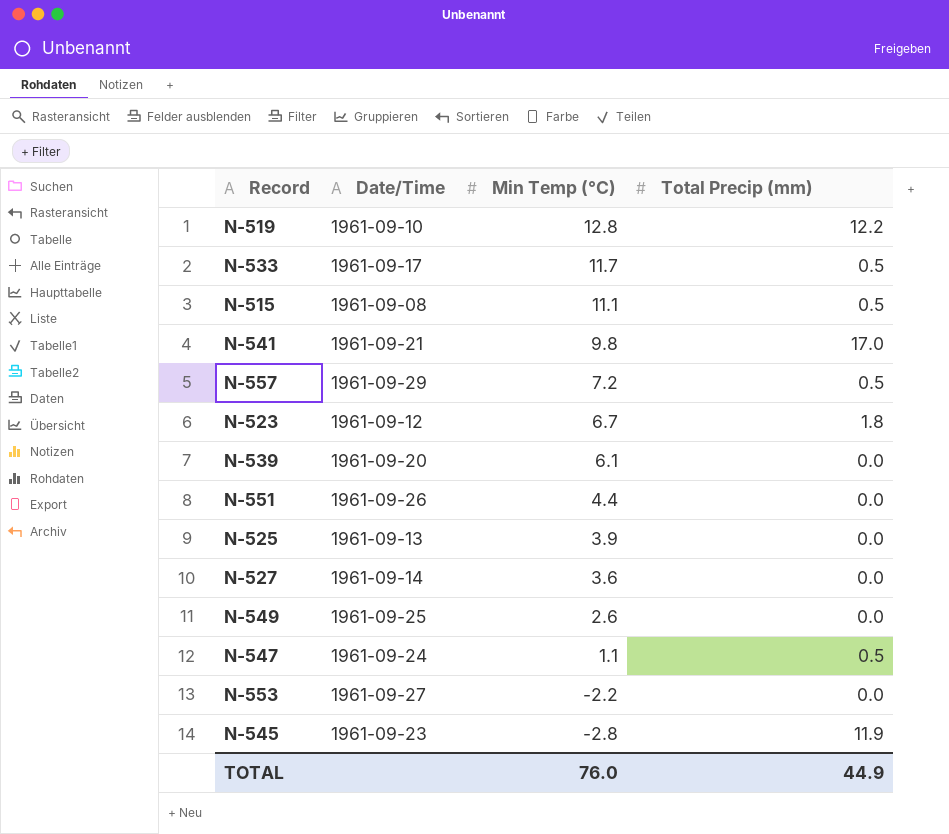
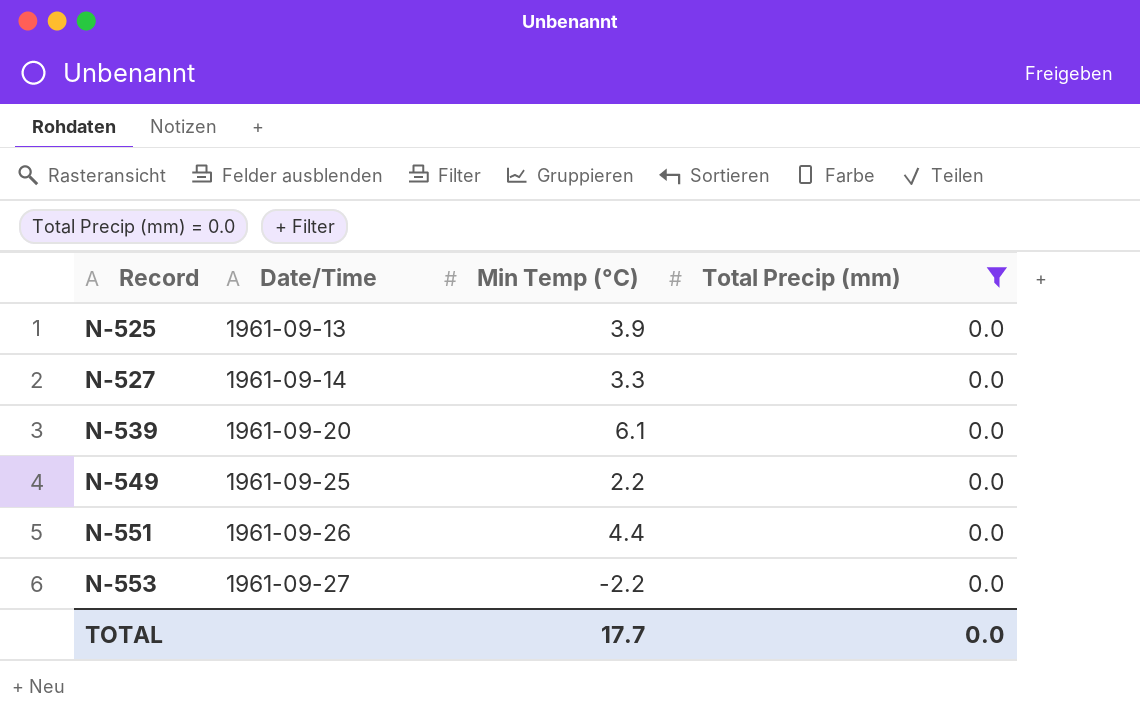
filter: none -> Total Precip (mm) = 0.0
row order: Min Temp (°C) descending -> Record ascending
N-527 | Min Temp (°C): 3.6 -> 3.3
N-549 | Min Temp (°C): 2.6 -> 2.2
TOTAL | Min Temp (°C): 76.0 -> 17.7
TOTAL | Total Precip (mm): 44.9 -> 0.0

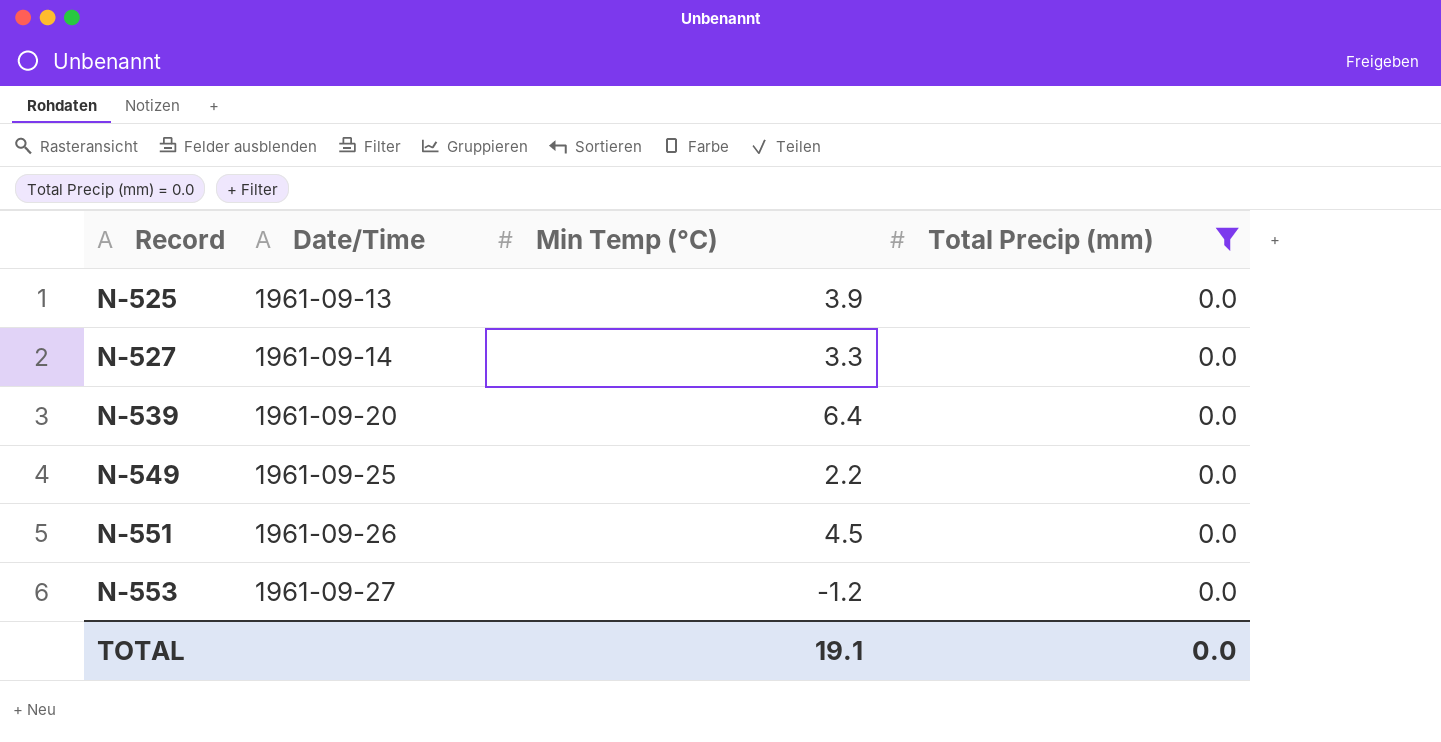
N-539 | Min Temp (°C): 6.1 -> 6.4
N-551 | Min Temp (°C): 4.4 -> 4.5
N-553 | Min Temp (°C): -2.2 -> -1.2
TOTAL | Min Temp (°C): 17.7 -> 19.1

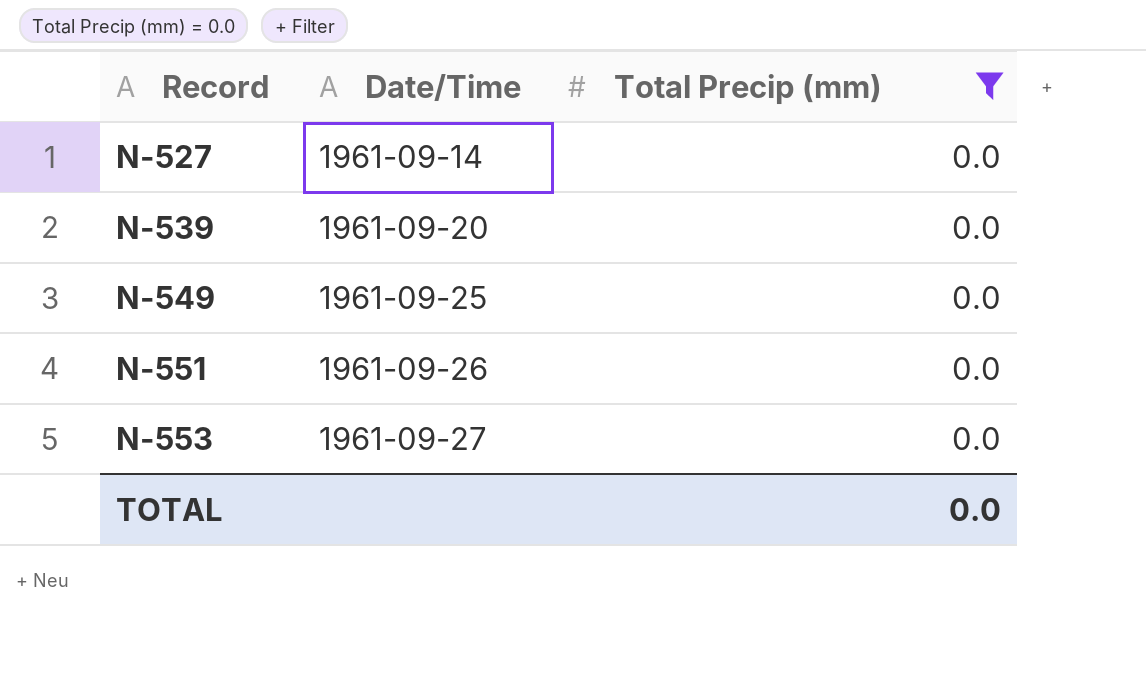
column Min Temp (°C) | position: 3 -> none
row N-525: 1961-09-13 | 3.9 | 0.0 -> none

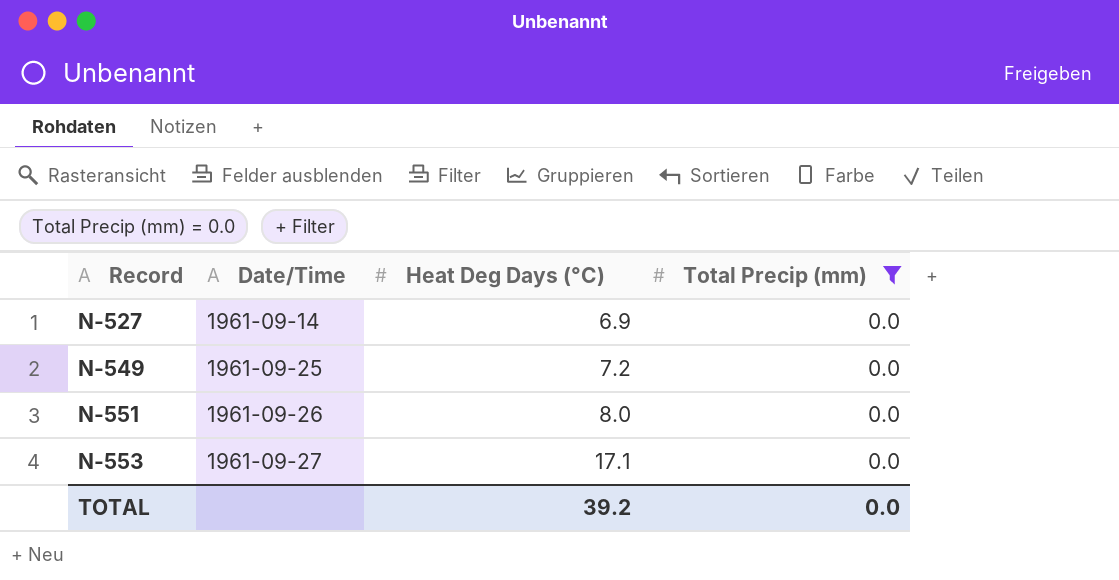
column Heat Deg Days (°C) | position: none -> 3
row N-539: 1961-09-20 | 0.0 -> none

